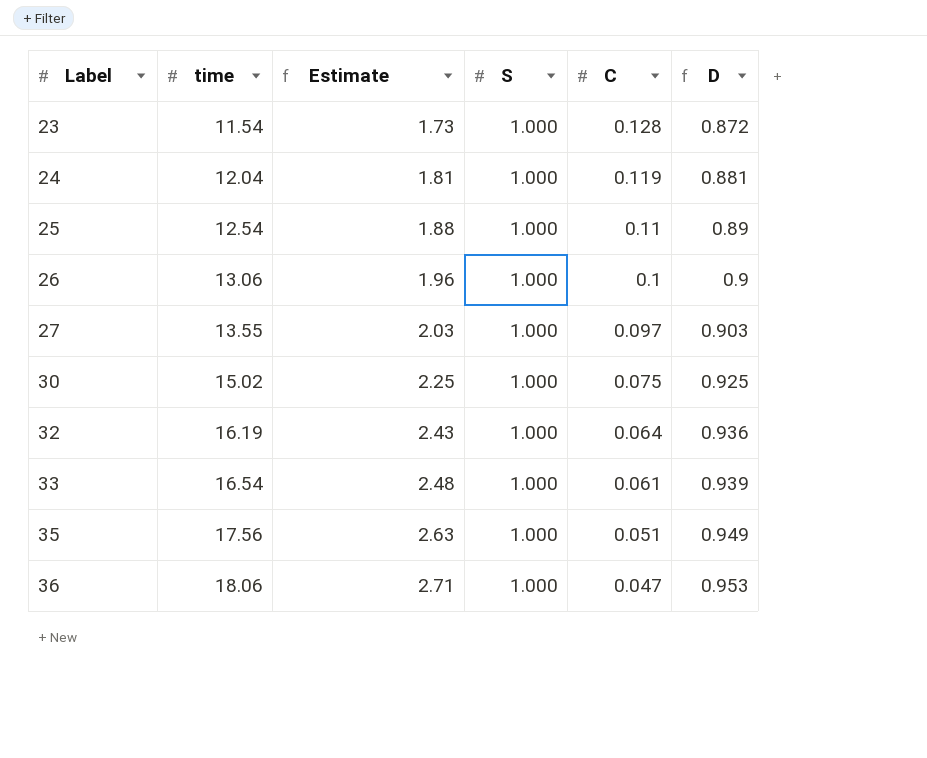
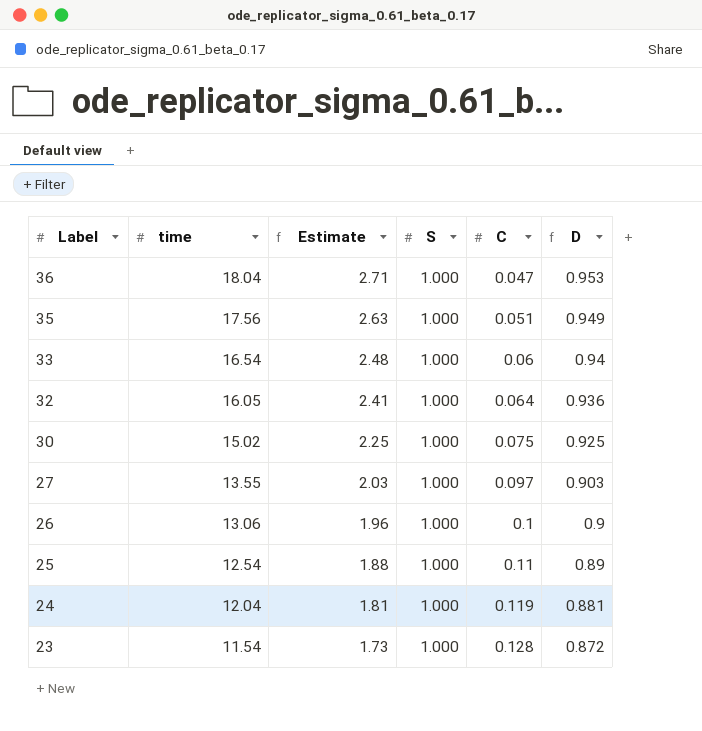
row order: Label ascending -> Label descending
36 | time: 18.06 -> 18.04
33 | C: 0.061 -> 0.06
33 | D: 0.939 -> 0.94
32 | time: 16.19 -> 16.05
32 | Estimate: 2.43 -> 2.41

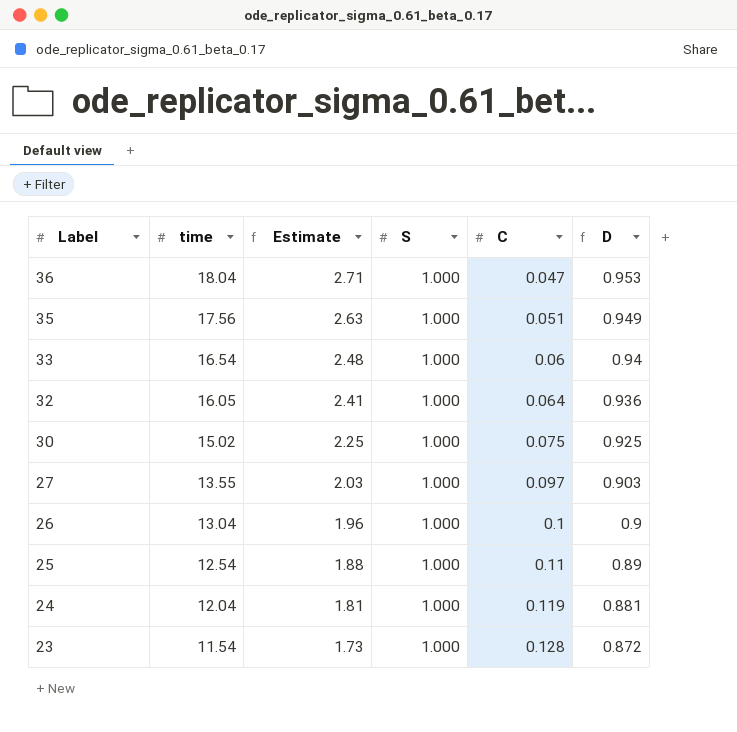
26 | time: 13.06 -> 13.04

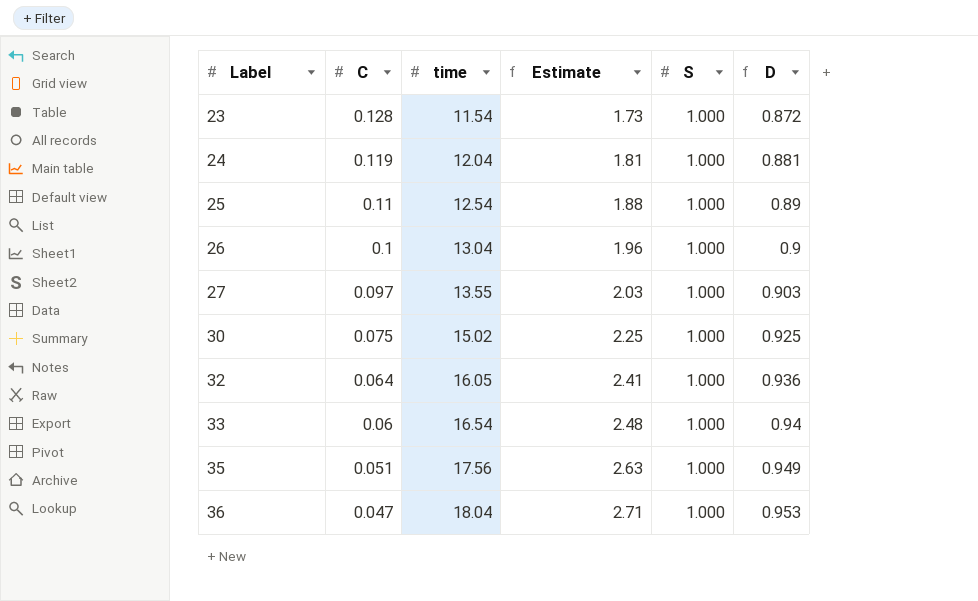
row order: Label descending -> Label ascending
column C | position: 5 -> 2

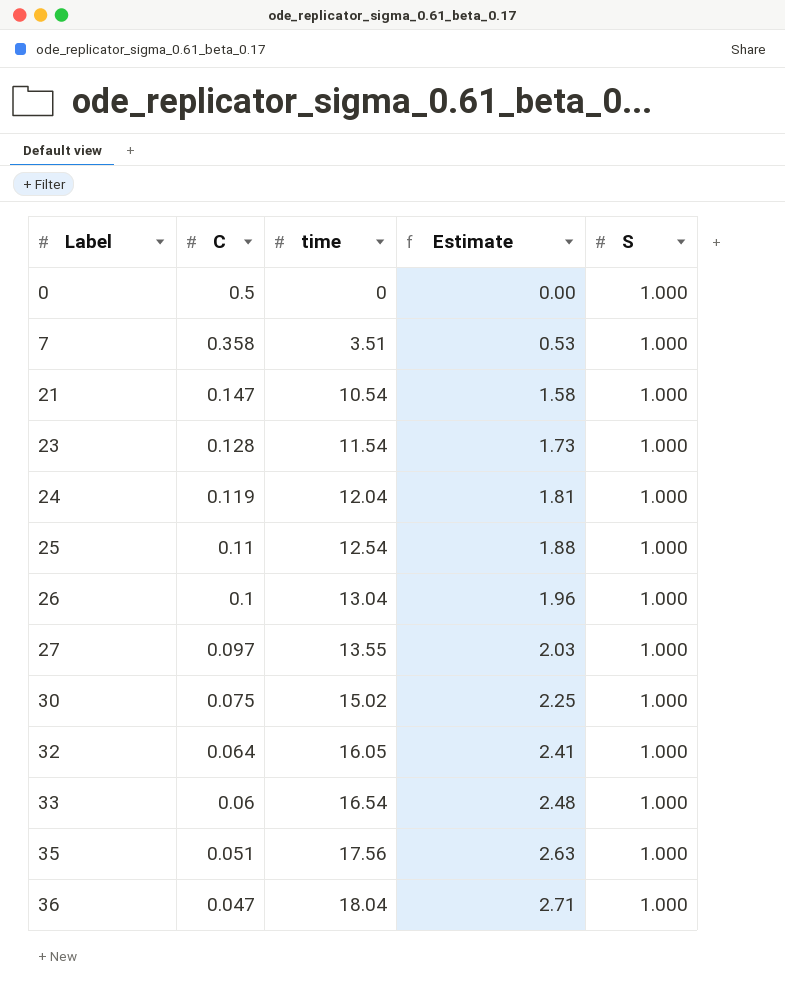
column D | formula: [S] - [C] -> none
row 0: none -> 0.5 | 0 | 0.00 | 1.000
row 7: none -> 0.358 | 3.51 | 0.53 | 1.000
row 21: none -> 0.147 | 10.54 | 1.58 | 1.000

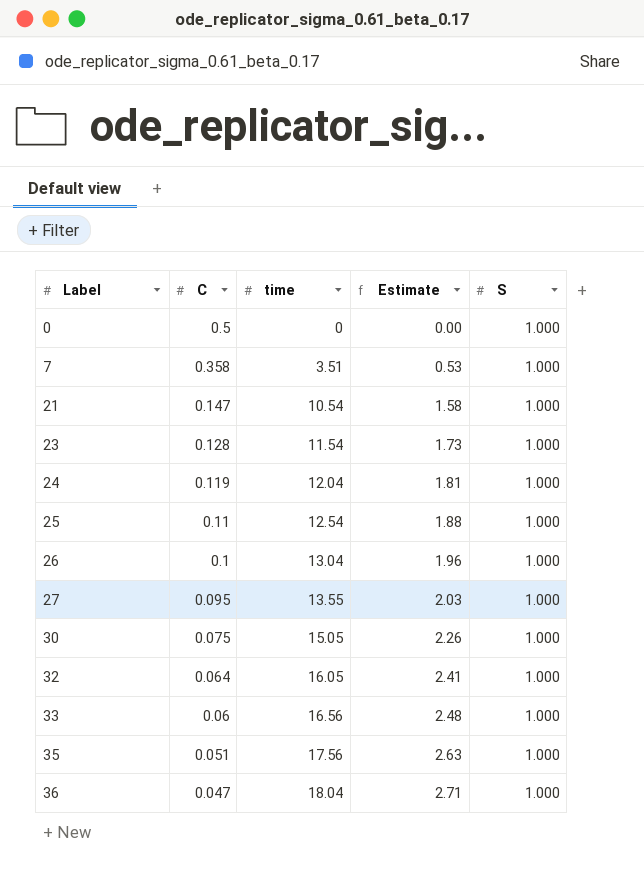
27 | C: 0.097 -> 0.095
30 | time: 15.02 -> 15.05
30 | Estimate: 2.25 -> 2.26
33 | time: 16.54 -> 16.56

